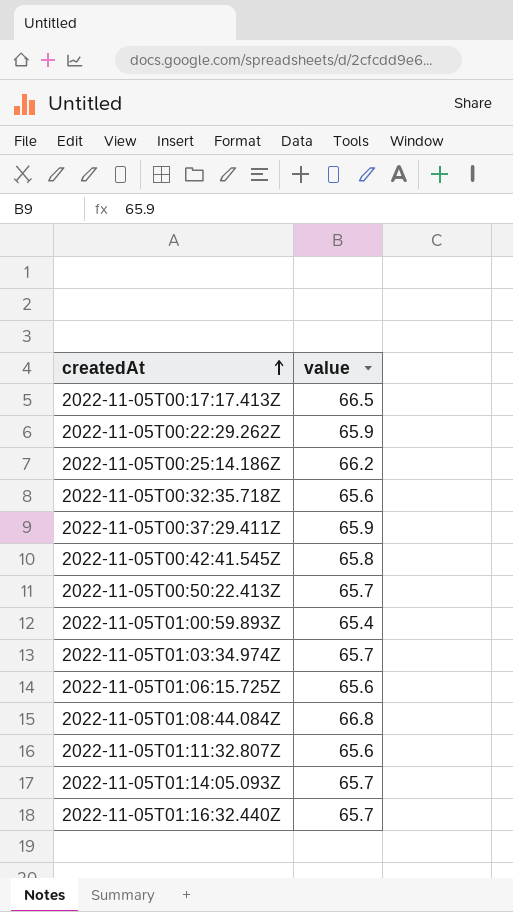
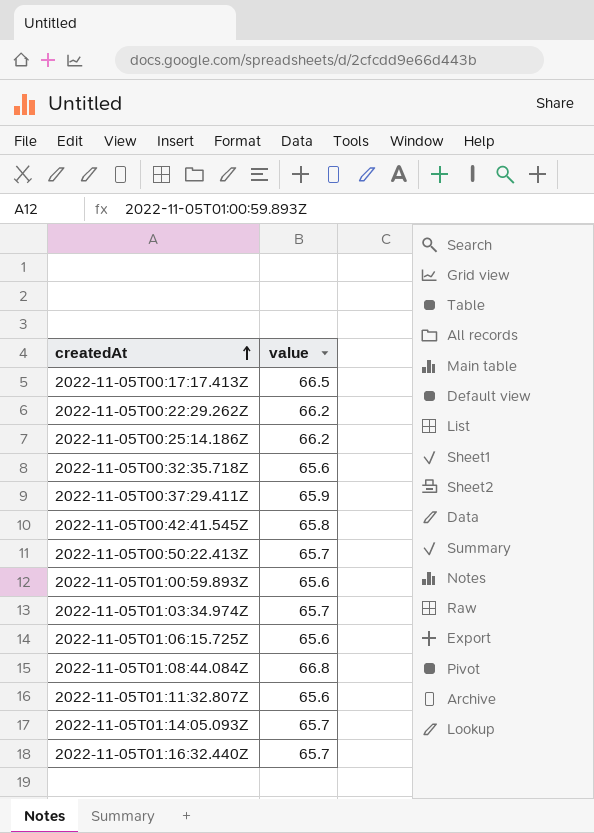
2022-11-05T00:22:29.262Z | value: 65.9 -> 66.2
2022-11-05T01:00:59.893Z | value: 65.4 -> 65.6

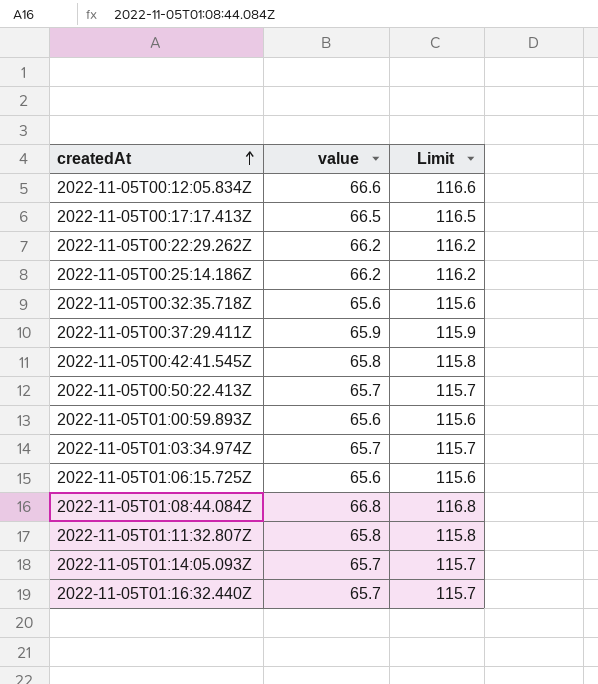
column Limit | formula: none -> [value] + 50
row 2022-11-05T00:12:05.834Z: none -> 66.6 | 116.6
2022-11-05T01:11:32.807Z | value: 65.6 -> 65.8

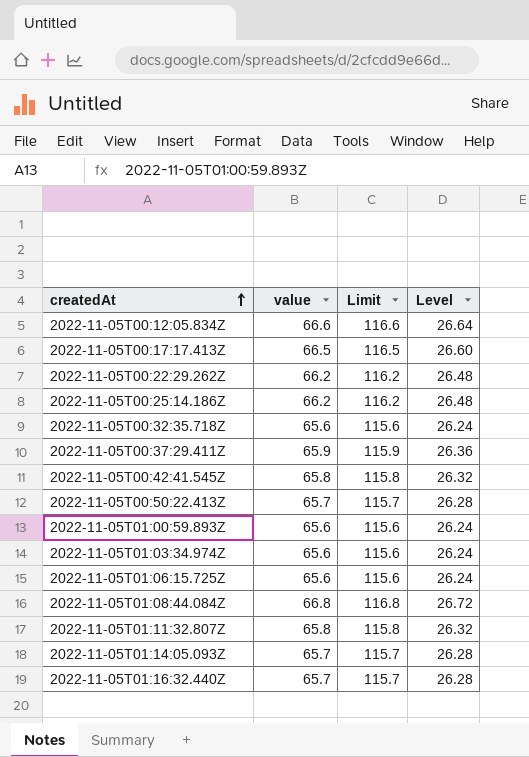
column Level | formula: none -> [value] * 0.4
2022-11-05T01:03:34.974Z | value: 65.7 -> 65.6
2022-11-05T01:03:34.974Z | Limit: 115.7 -> 115.6

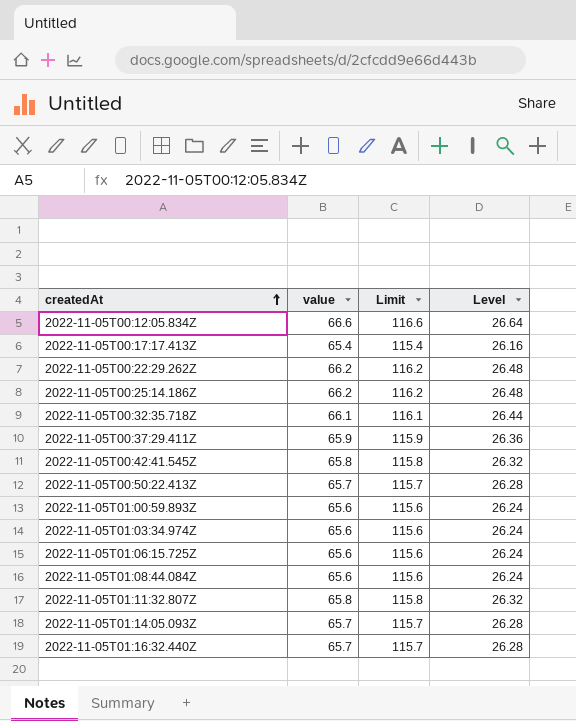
2022-11-05T00:17:17.413Z | value: 66.5 -> 65.4
2022-11-05T00:17:17.413Z | Limit: 116.5 -> 115.4
2022-11-05T00:17:17.413Z | Level: 26.60 -> 26.16
2022-11-05T00:32:35.718Z | value: 65.6 -> 66.1
2022-11-05T00:32:35.718Z | Limit: 115.6 -> 116.1
2022-11-05T00:32:35.718Z | Level: 26.24 -> 26.44
2022-11-05T01:08:44.084Z | value: 66.8 -> 65.6
2022-11-05T01:08:44.084Z | Limit: 116.8 -> 115.6
2022-11-05T01:08:44.084Z | Level: 26.72 -> 26.24

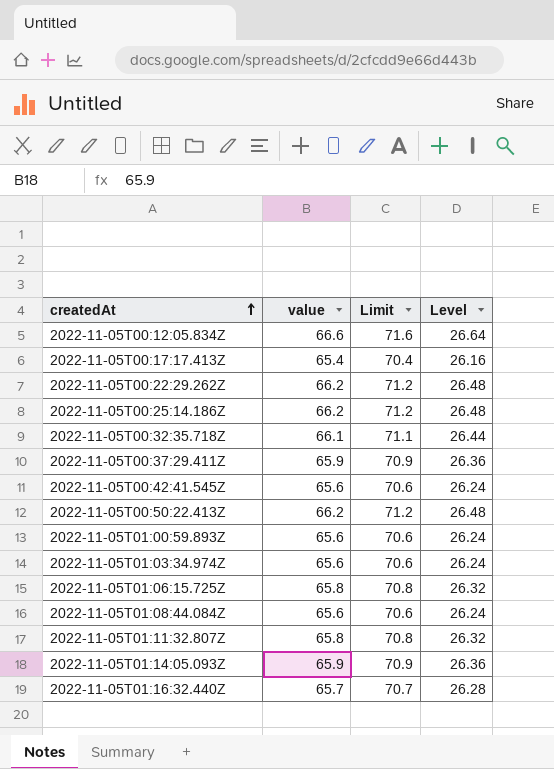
column Limit | formula: [value] + 50 -> [value] + 5
2022-11-05T00:42:41.545Z | value: 65.8 -> 65.6
2022-11-05T00:42:41.545Z | Level: 26.32 -> 26.24
2022-11-05T00:50:22.413Z | value: 65.7 -> 66.2
2022-11-05T00:50:22.413Z | Level: 26.28 -> 26.48
2022-11-05T01:06:15.725Z | value: 65.6 -> 65.8
2022-11-05T01:06:15.725Z | Level: 26.24 -> 26.32
2022-11-05T01:14:05.093Z | value: 65.7 -> 65.9
2022-11-05T01:14:05.093Z | Level: 26.28 -> 26.36

